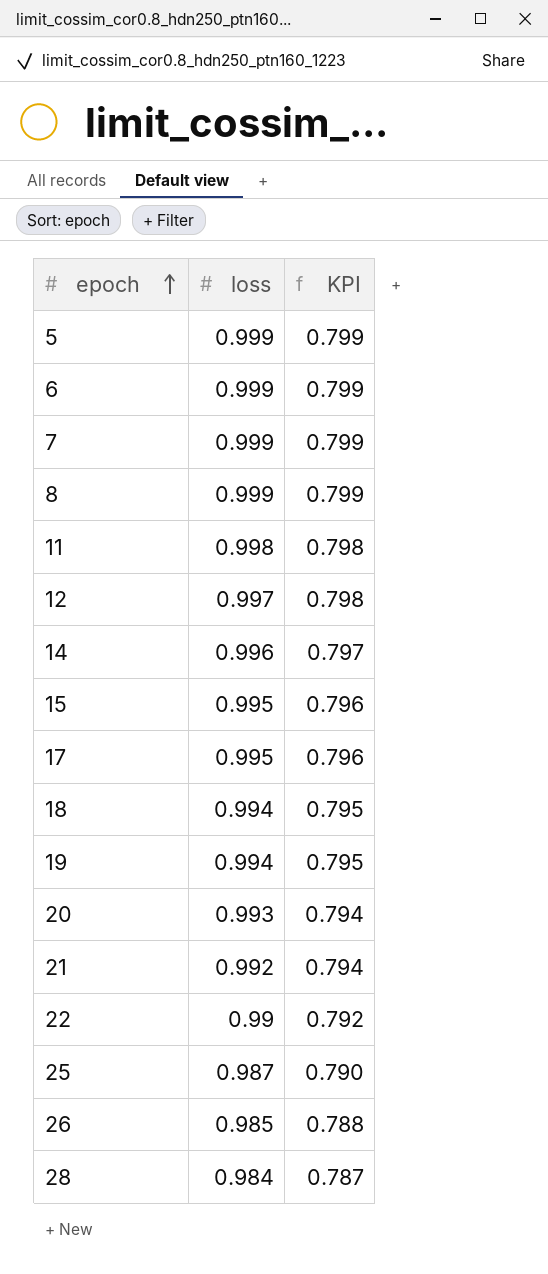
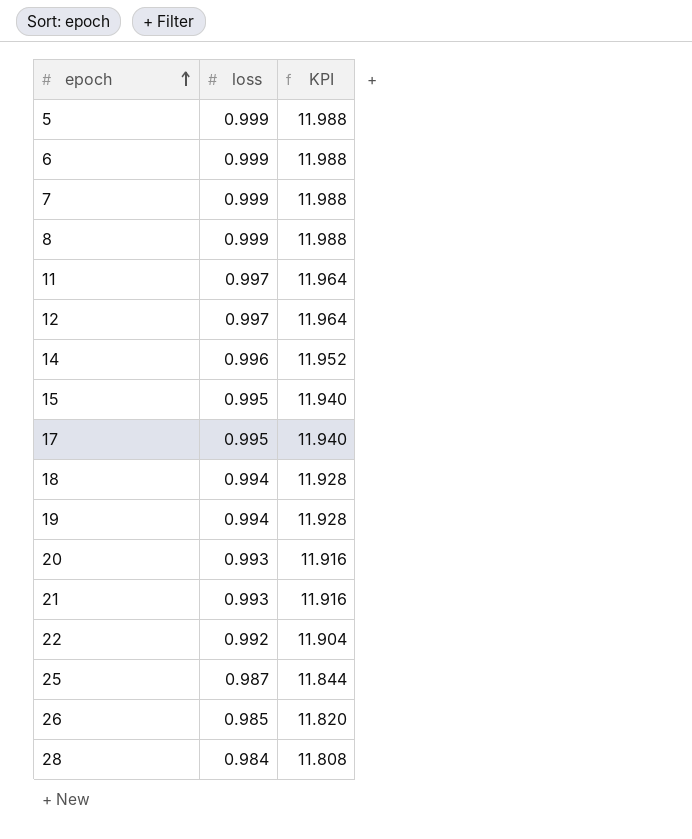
column KPI | formula: [loss] * 0.8 -> [loss] * 12
11 | loss: 0.998 -> 0.997
21 | loss: 0.992 -> 0.993
22 | loss: 0.99 -> 0.992

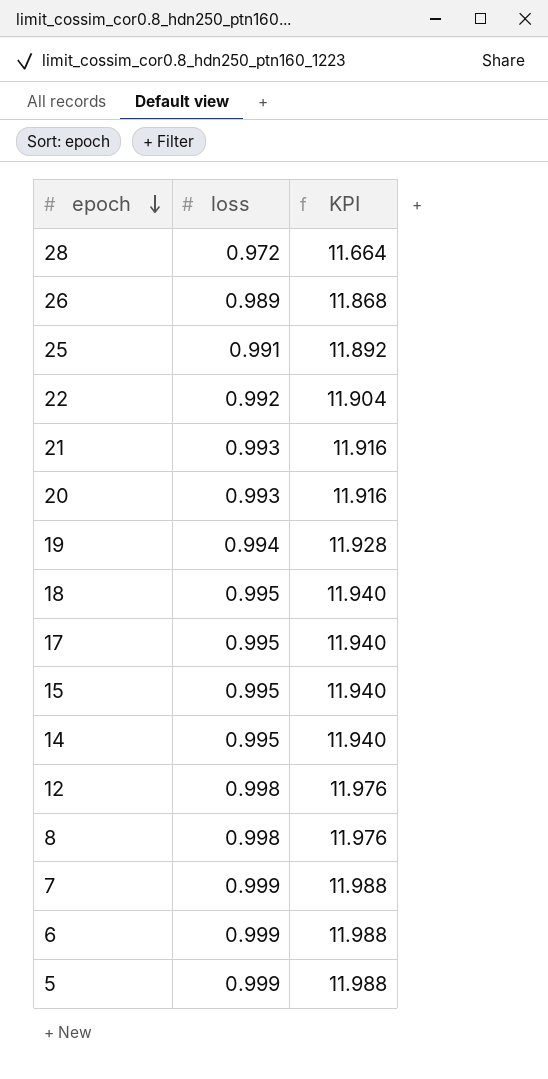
row order: epoch ascending -> epoch descending
row 11: 0.997 | 11.964 -> none
28 | loss: 0.984 -> 0.972
28 | KPI: 11.808 -> 11.664
26 | loss: 0.985 -> 0.989
26 | KPI: 11.820 -> 11.868
25 | loss: 0.987 -> 0.991
25 | KPI: 11.844 -> 11.892
18 | loss: 0.994 -> 0.995
18 | KPI: 11.928 -> 11.940
14 | loss: 0.996 -> 0.995
14 | KPI: 11.952 -> 11.940
12 | loss: 0.997 -> 0.998
12 | KPI: 11.964 -> 11.976
8 | loss: 0.999 -> 0.998
8 | KPI: 11.988 -> 11.976

